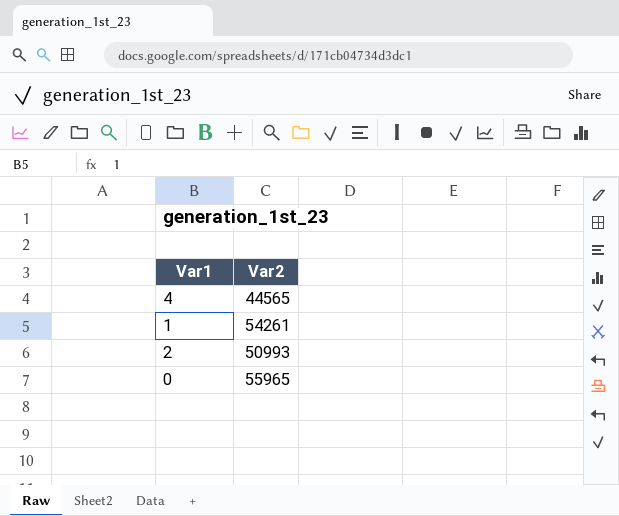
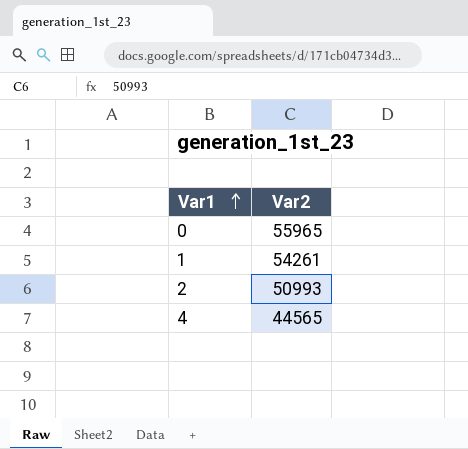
row order: none -> Var1 ascending

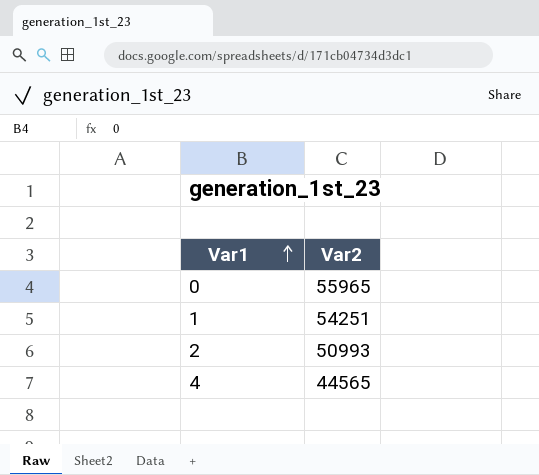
1 | Var2: 54261 -> 54251

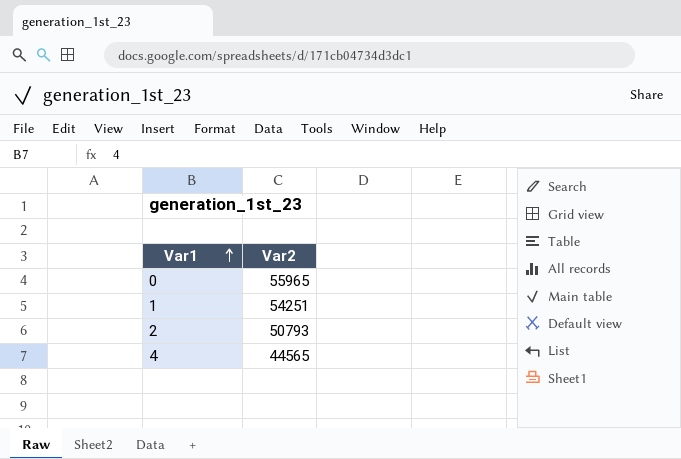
2 | Var2: 50993 -> 50793

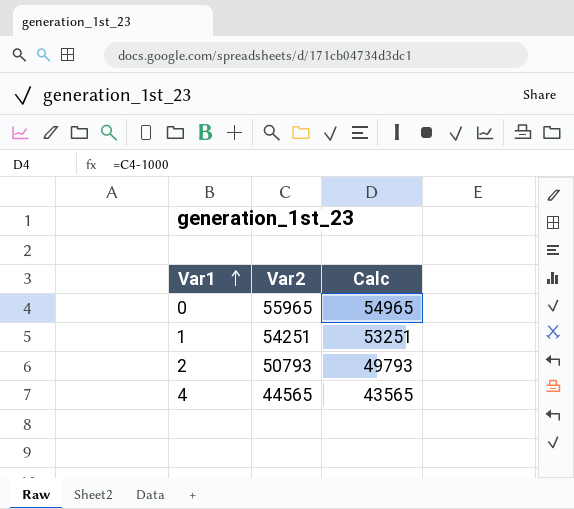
column Calc | formula: none -> [Var2] - 1000

